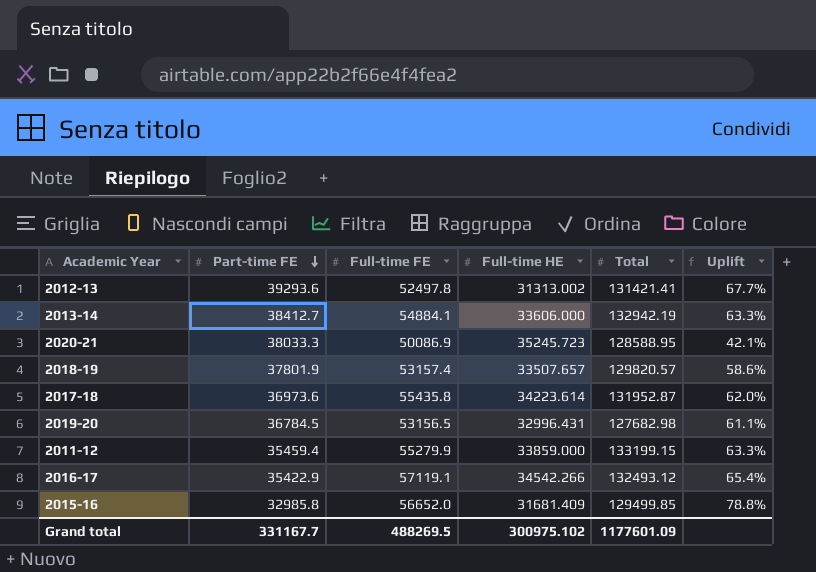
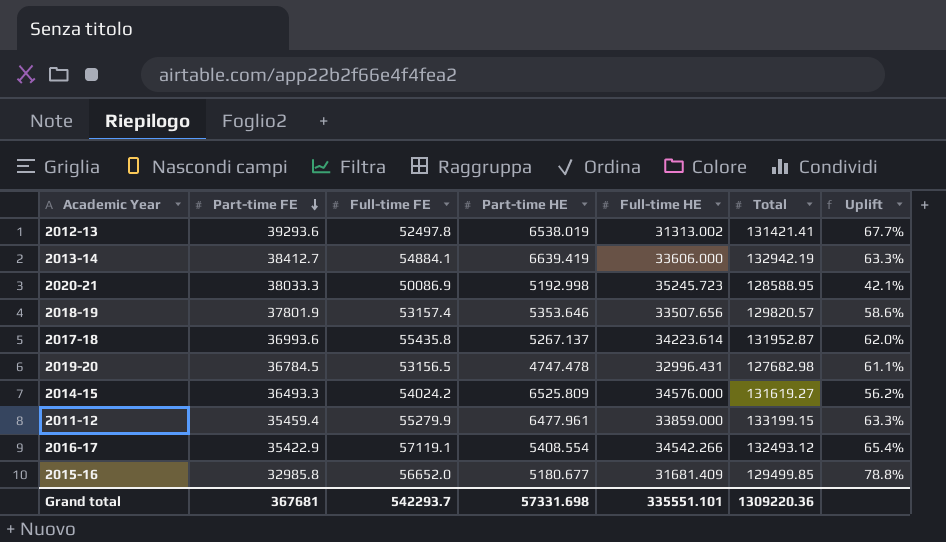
column Part-time HE | position: none -> 4
2018-19 | Full-time HE: 33507.657 -> 33507.656
2017-18 | Part-time FE: 36973.6 -> 36993.6
row 2014-15: none -> 36493.3 | 54024.2 | 6525.809 | 34576.000 | 131619.27 | 56.2%
Grand total | Part-time FE: 331167.7 -> 367681
Grand total | Full-time FE: 488269.5 -> 542293.7
Grand total | Full-time HE: 300975.102 -> 335551.101
Grand total | Total: 1177601.09 -> 1309220.36

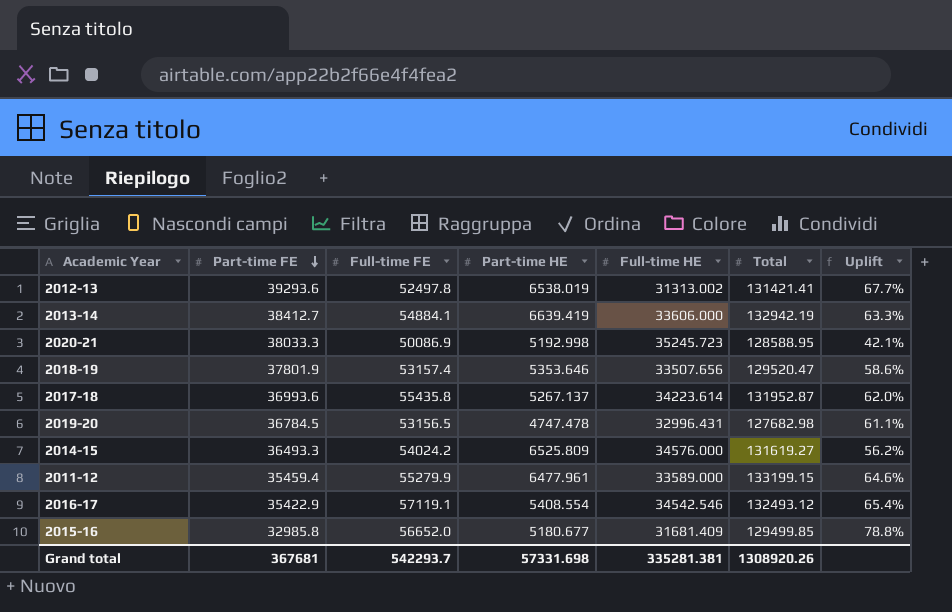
2018-19 | Total: 129820.57 -> 129520.47
2011-12 | Full-time HE: 33859.000 -> 33589.000
2011-12 | Uplift: 63.3% -> 64.6%
2016-17 | Full-time HE: 34542.266 -> 34542.546
Grand total | Full-time HE: 335551.101 -> 335281.381
Grand total | Total: 1309220.36 -> 1308920.26

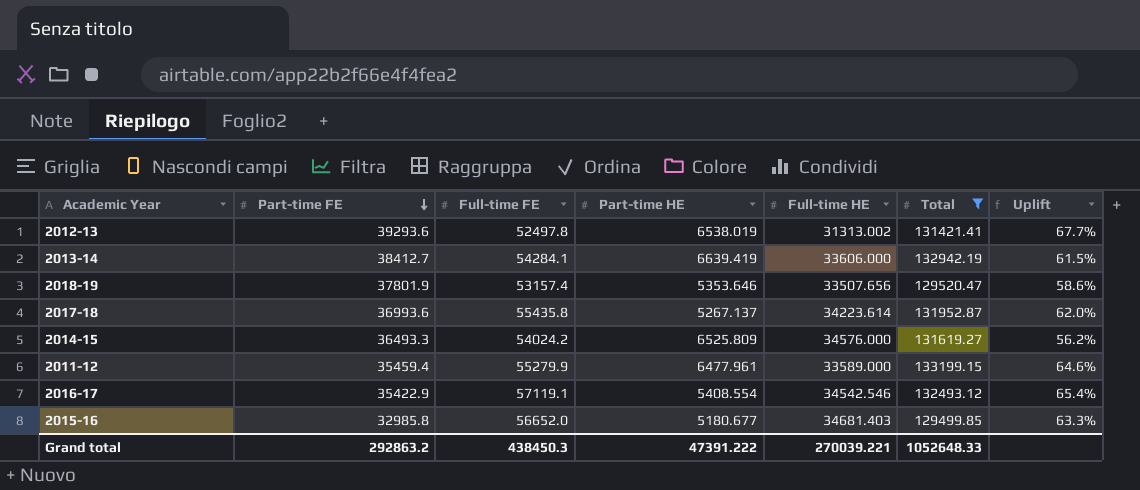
filter: none -> Total >= 129499.85
2013-14 | Full-time FE: 54884.1 -> 54284.1
2013-14 | Uplift: 63.3% -> 61.5%
2015-16 | Full-time HE: 31681.409 -> 34681.403
2015-16 | Uplift: 78.8% -> 63.3%
Grand total | Part-time FE: 367681 -> 292863.2
Grand total | Full-time FE: 542293.7 -> 438450.3
Grand total | Part-time HE: 57331.698 -> 47391.222
Grand total | Full-time HE: 335281.381 -> 270039.221
Grand total | Total: 1308920.26 -> 1052648.33

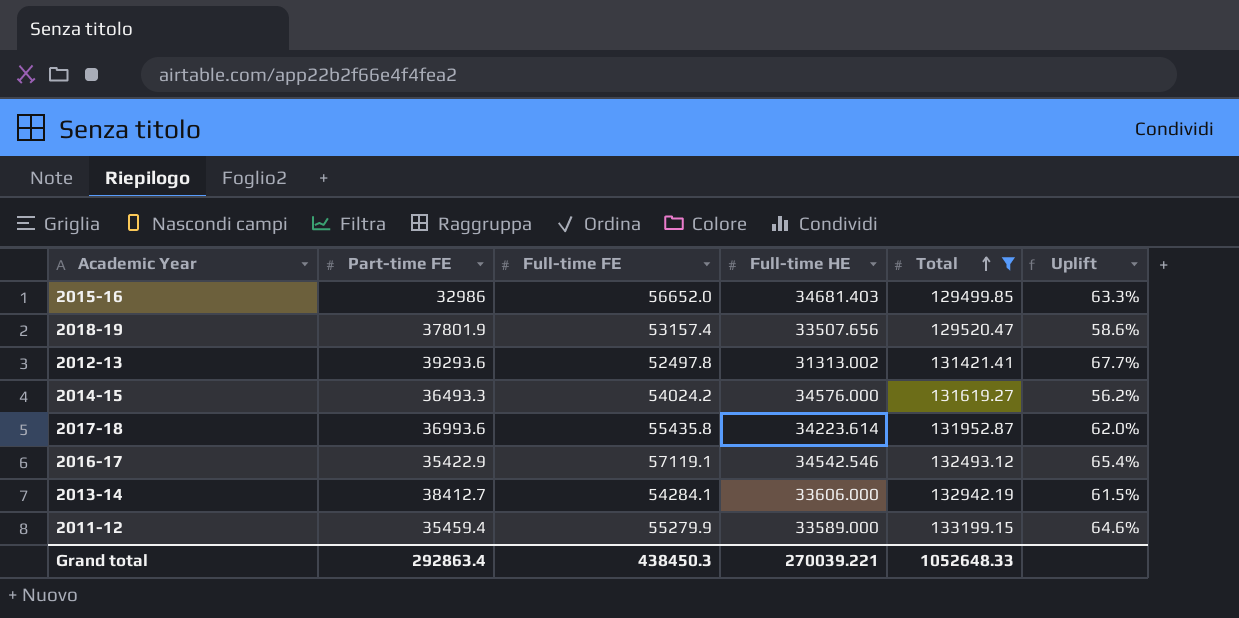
row order: Part-time FE descending -> Total ascending
column Part-time HE | position: 4 -> none
2015-16 | Part-time FE: 32985.8 -> 32986
Grand total | Part-time FE: 292863.2 -> 292863.4

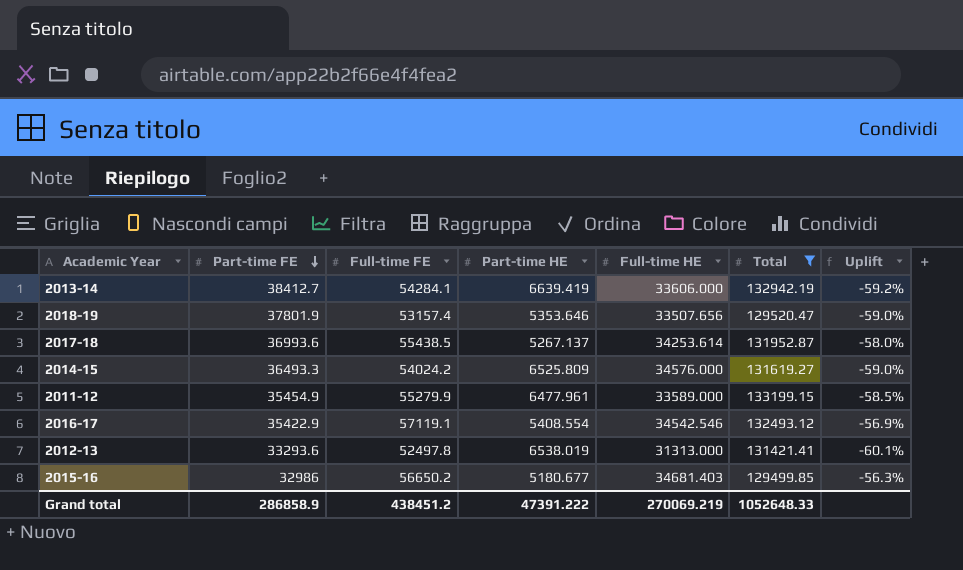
row order: Total ascending -> Part-time FE descending
column Part-time HE | position: none -> 4
column Uplift | formula: ([Full-time FE] - [Full-time HE]) / [Full-time HE] -> ([Full-time FE] - [Total]) / [Total]
2017-18 | Full-time FE: 55435.8 -> 55438.5
2017-18 | Full-time HE: 34223.614 -> 34253.614
2011-12 | Part-time FE: 35459.4 -> 35454.9
2012-13 | Part-time FE: 39293.6 -> 33293.6
2012-13 | Full-time HE: 31313.002 -> 31313.000
2015-16 | Full-time FE: 56652.0 -> 56650.2
Grand total | Part-time FE: 292863.4 -> 286858.9
Grand total | Full-time FE: 438450.3 -> 438451.2
Grand total | Full-time HE: 270039.221 -> 270069.219

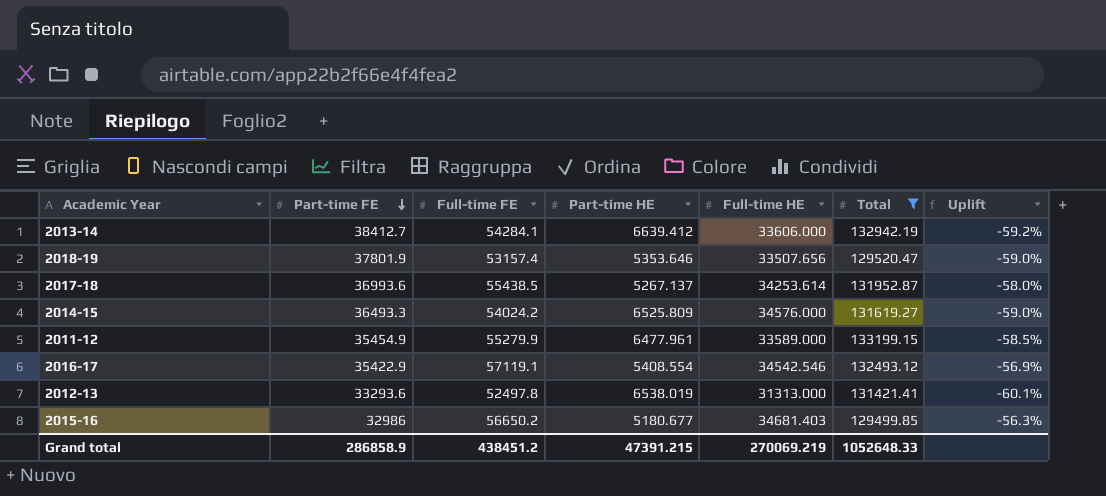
2013-14 | Part-time HE: 6639.419 -> 6639.412
Grand total | Part-time HE: 47391.222 -> 47391.215

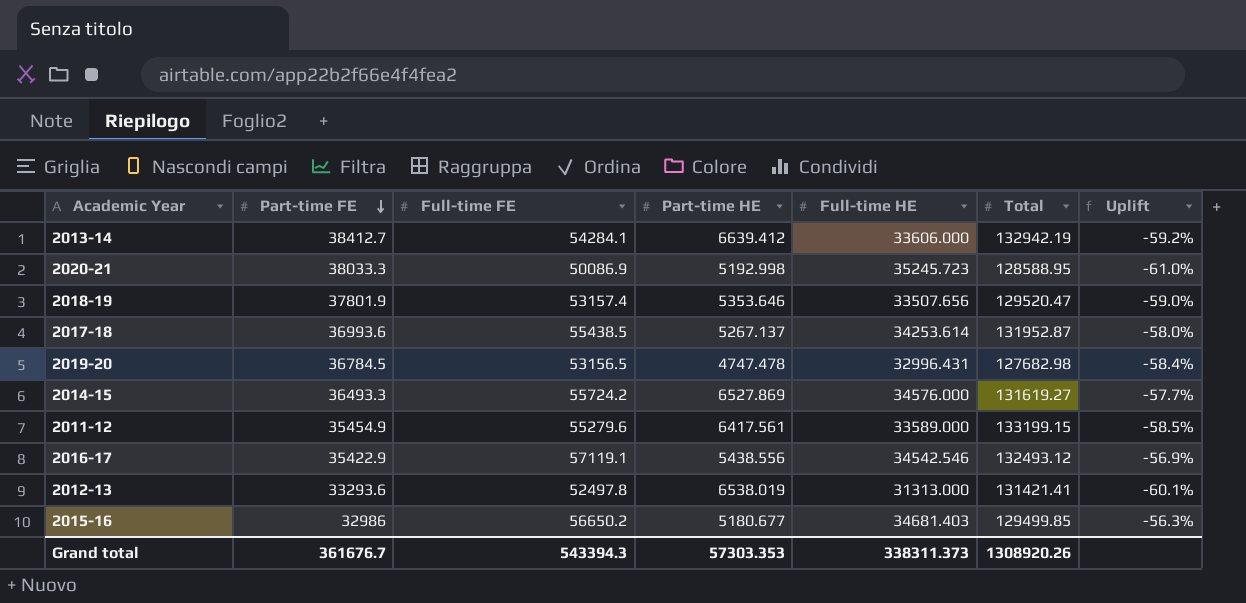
filter: Total >= 129499.85 -> none
2014-15 | Full-time FE: 54024.2 -> 55724.2
2014-15 | Part-time HE: 6525.809 -> 6527.869
2014-15 | Uplift: -59.0% -> -57.7%
2011-12 | Full-time FE: 55279.9 -> 55279.6
2011-12 | Part-time HE: 6477.961 -> 6417.561
2016-17 | Part-time HE: 5408.554 -> 5438.556
Grand total | Part-time FE: 286858.9 -> 361676.7
Grand total | Full-time FE: 438451.2 -> 543394.3
Grand total | Part-time HE: 47391.215 -> 57303.353
Grand total | Full-time HE: 270069.219 -> 338311.373
Grand total | Total: 1052648.33 -> 1308920.26

